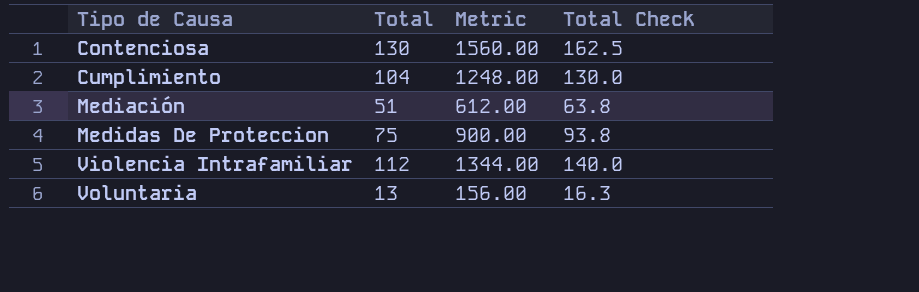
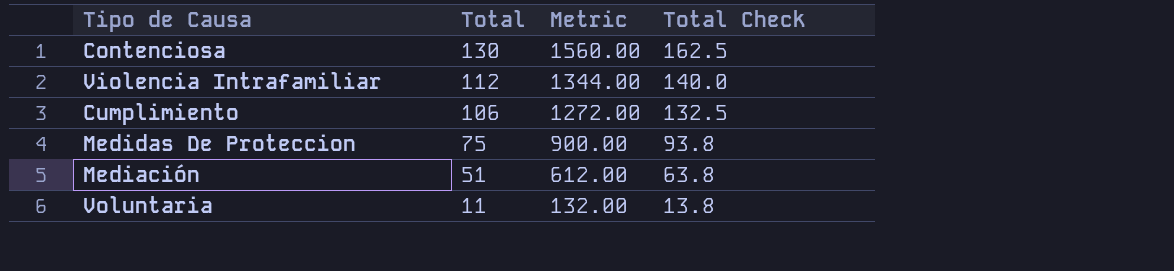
row order: Tipo de Causa ascending -> Total descending
Cumplimiento | Total: 104 -> 106
Cumplimiento | Metric: 1248.00 -> 1272.00
Cumplimiento | Total Check: 130.0 -> 132.5
Voluntaria | Total: 13 -> 11
Voluntaria | Metric: 156.00 -> 132.00
Voluntaria | Total Check: 16.3 -> 13.8

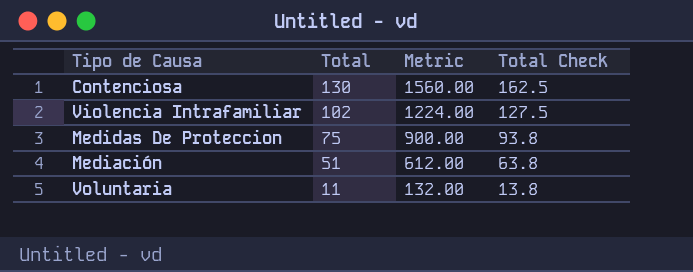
row Cumplimiento: 106 | 1272.00 | 132.5 -> none
Violencia Intrafamiliar | Total: 112 -> 102
Violencia Intrafamiliar | Metric: 1344.00 -> 1224.00
Violencia Intrafamiliar | Total Check: 140.0 -> 127.5

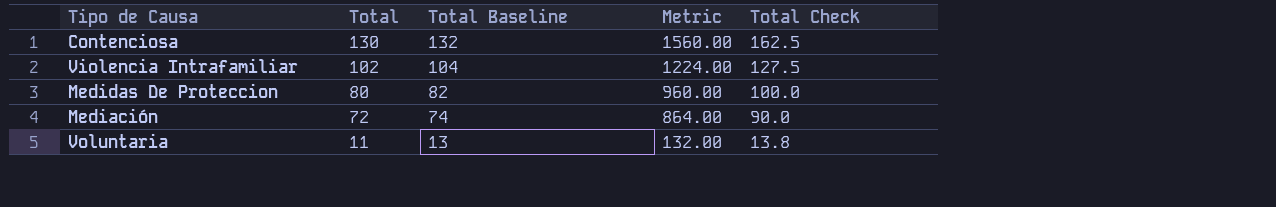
column Total Baseline | formula: none -> [Total] + 2
Medidas De Proteccion | Total: 75 -> 80
Medidas De Proteccion | Metric: 900.00 -> 960.00
Medidas De Proteccion | Total Check: 93.8 -> 100.0
Mediación | Total: 51 -> 72
Mediación | Metric: 612.00 -> 864.00
Mediación | Total Check: 63.8 -> 90.0

